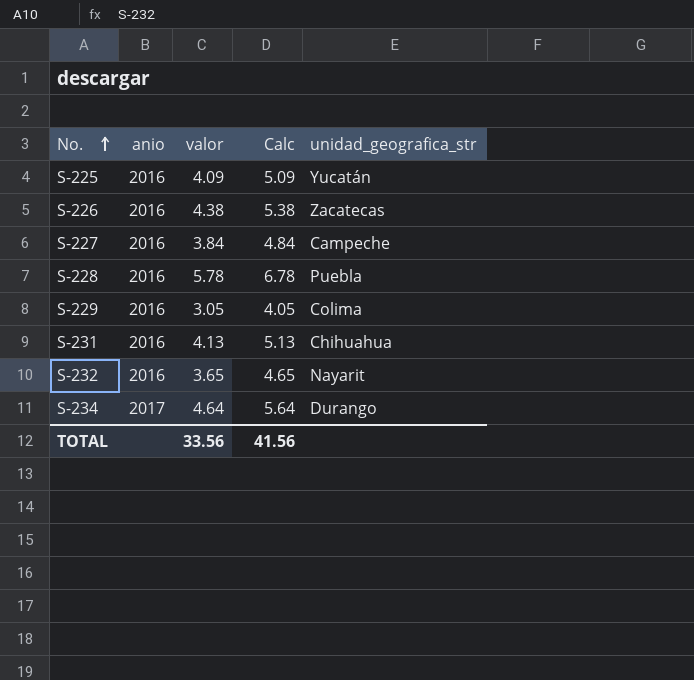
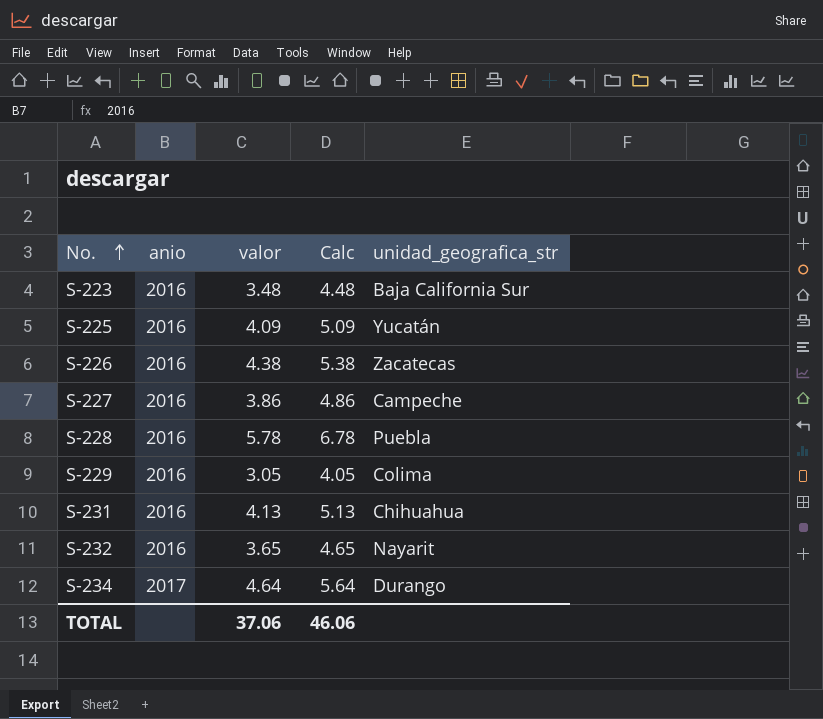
row S-223: none -> 2016 | 3.48 | 4.48 | Baja California Sur
S-227 | valor: 3.84 -> 3.86
S-227 | Calc: 4.84 -> 4.86
TOTAL | valor: 33.56 -> 37.06
TOTAL | Calc: 41.56 -> 46.06

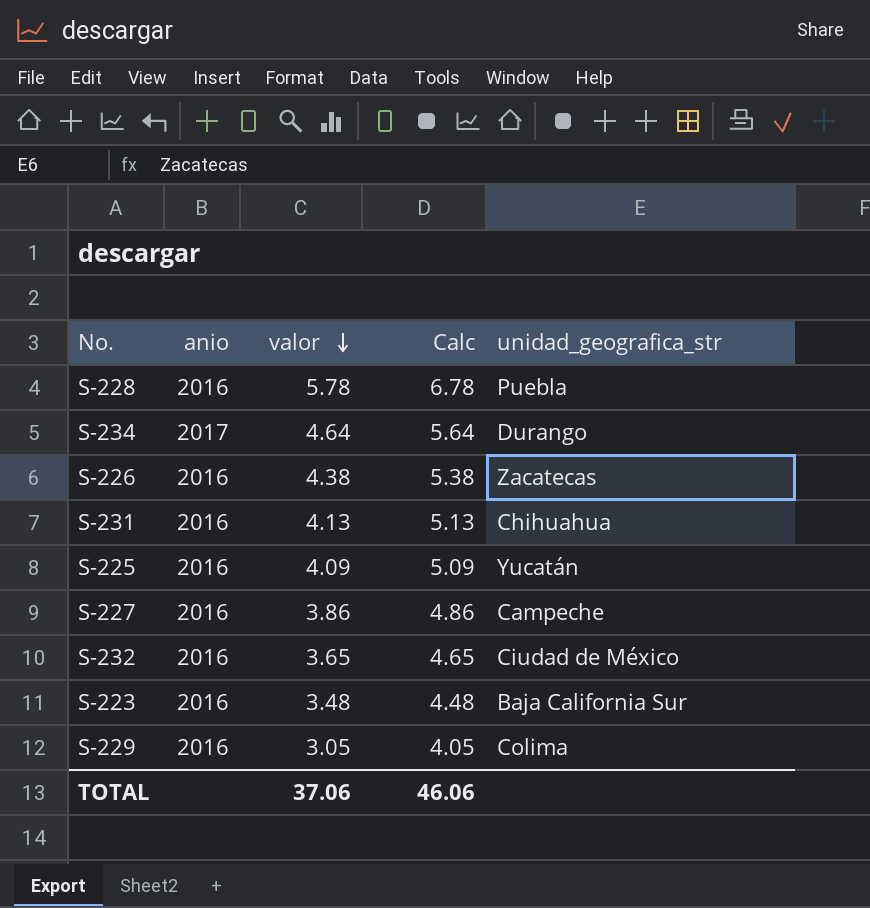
row order: No. ascending -> valor descending
S-232 | unidad_geografica_str: Nayarit -> Ciudad de México

